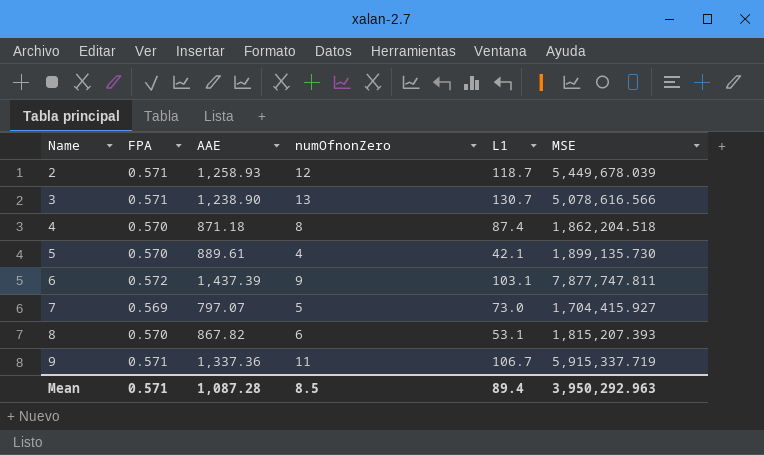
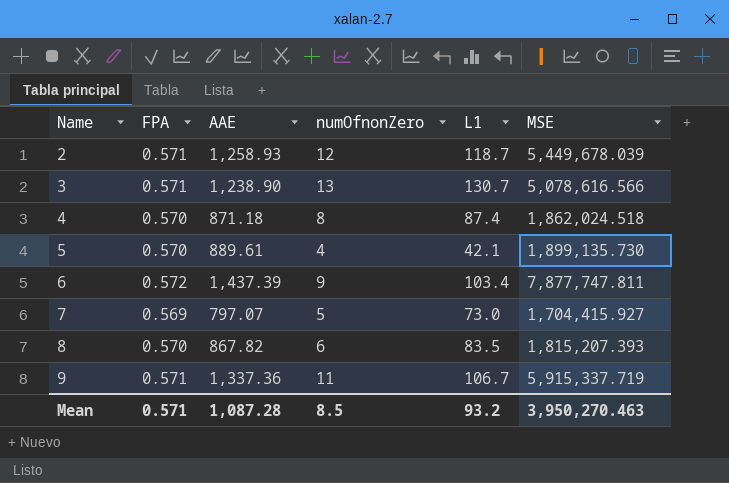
4 | MSE: 1,862,204.518 -> 1,862,024.518
6 | L1: 103.1 -> 103.4
8 | L1: 53.1 -> 83.5
Mean | L1: 89.4 -> 93.2
Mean | MSE: 3,950,292.963 -> 3,950,270.463

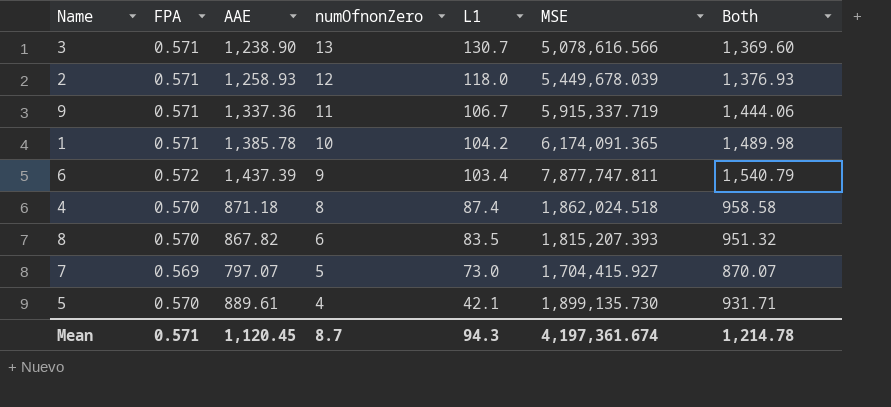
row order: Name ascending -> numOfnonZero descending
column Both | formula: none -> [AAE] + [L1]
2 | L1: 118.7 -> 118.0
row 1: none -> 0.571 | 1,385.78 | 10 | 104.2 | 6,174,091.365 | 1,489.98
Mean | AAE: 1,087.28 -> 1,120.45
Mean | numOfnonZero: 8.5 -> 8.7
Mean | L1: 93.2 -> 94.3
Mean | MSE: 3,950,270.463 -> 4,197,361.674

